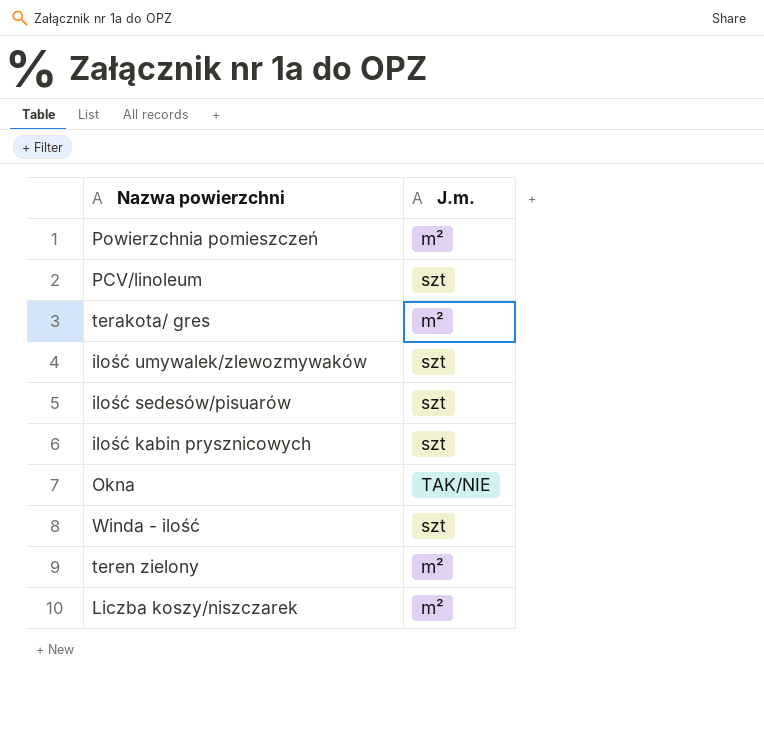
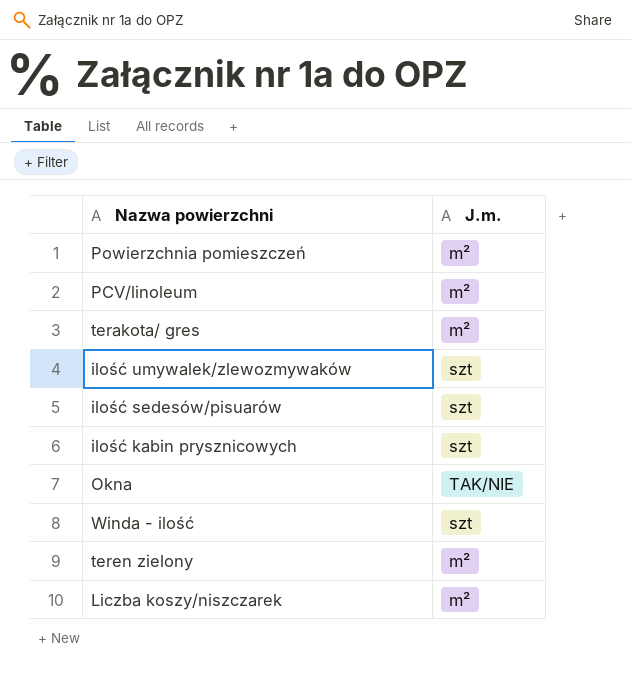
PCV/linoleum | J.m.: szt -> m²

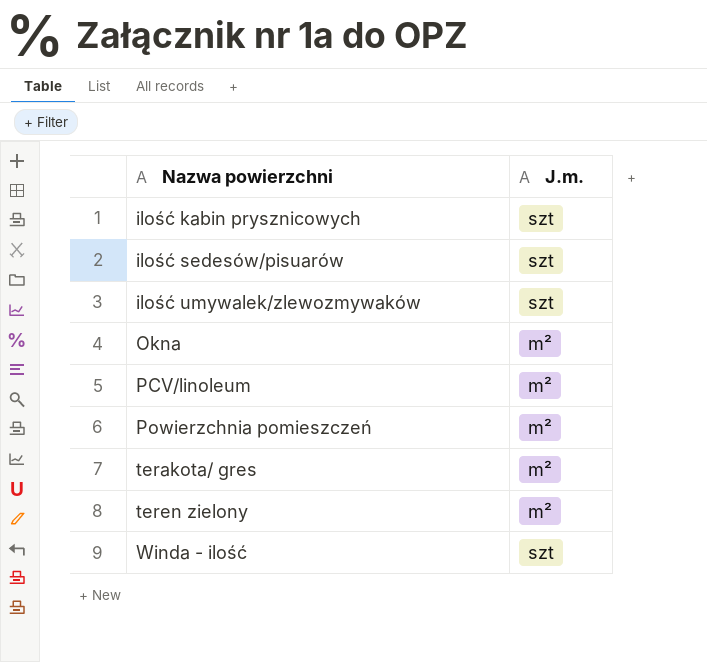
row order: none -> Nazwa powierzchni ascending
row Liczba koszy/niszczarek: m² -> none
Okna | J.m.: TAK/NIE -> m²

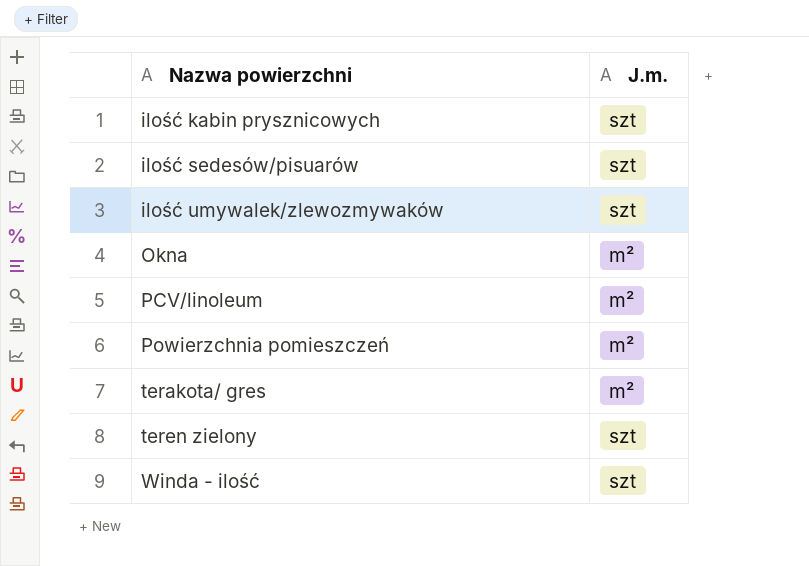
teren zielony | J.m.: m² -> szt

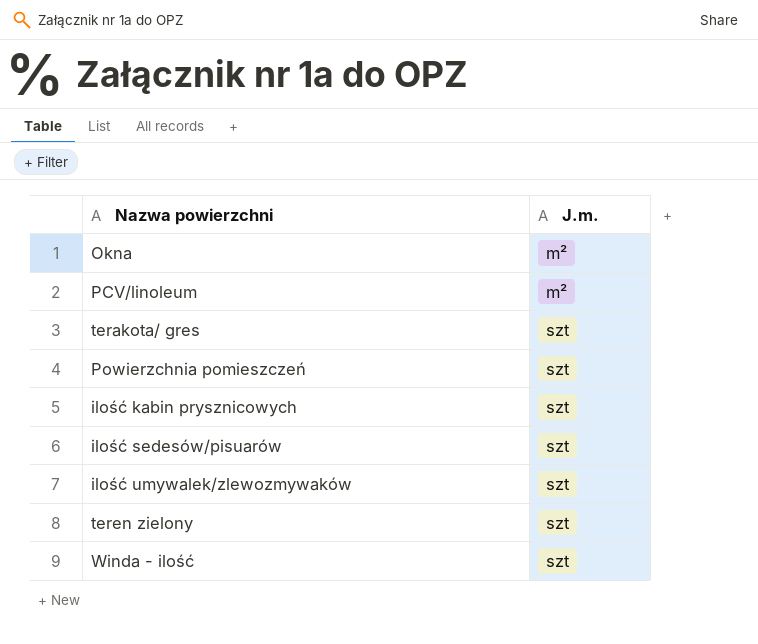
row order: Nazwa powierzchni ascending -> J.m. ascending
terakota/ gres | J.m.: m² -> szt
Powierzchnia pomieszczeń | J.m.: m² -> szt

